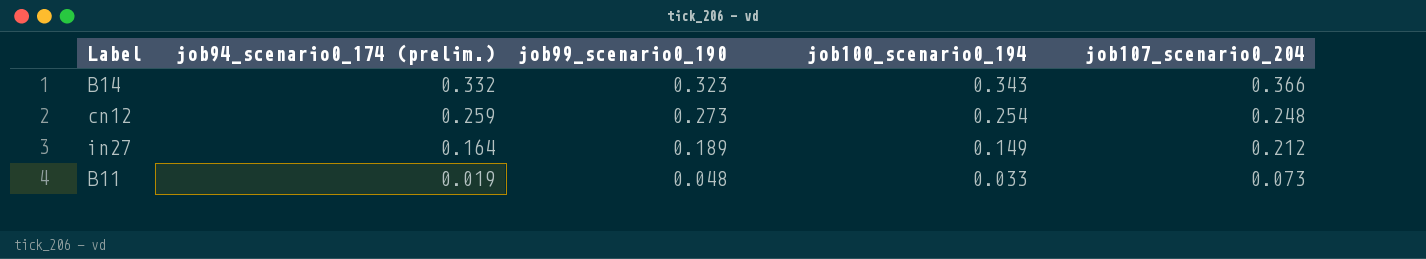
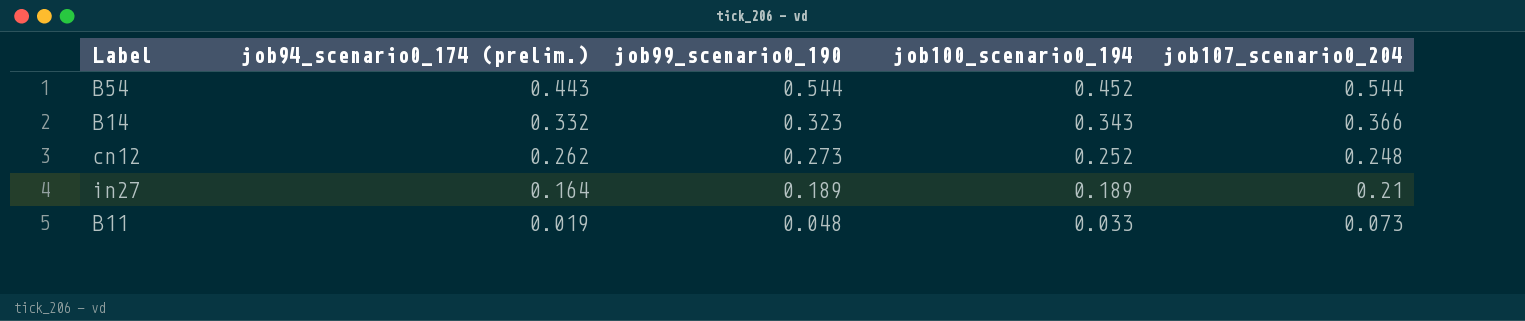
row B54: none -> 0.443 | 0.544 | 0.452 | 0.544
cn12 | job94_scenario0_174 (prelim.): 0.259 -> 0.262
cn12 | job100_scenario0_194: 0.254 -> 0.252
in27 | job100_scenario0_194: 0.149 -> 0.189
in27 | job107_scenario0_204: 0.212 -> 0.21

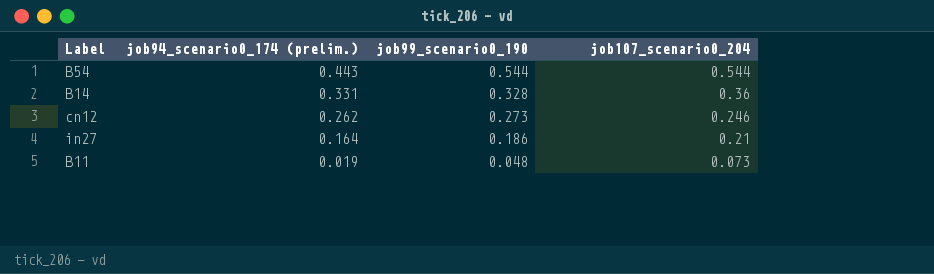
column job100_scenario0_194 | position: 4 -> none
B14 | job94_scenario0_174 (prelim.): 0.332 -> 0.331
B14 | job99_scenario0_190: 0.323 -> 0.328
B14 | job107_scenario0_204: 0.366 -> 0.36
cn12 | job107_scenario0_204: 0.248 -> 0.246
in27 | job99_scenario0_190: 0.189 -> 0.186

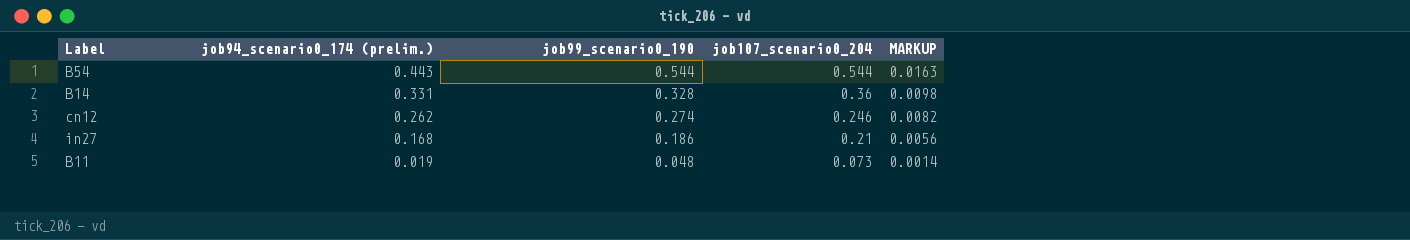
column MARKUP | formula: none -> [job99_scenario0_190] * 0.03
cn12 | job99_scenario0_190: 0.273 -> 0.274
in27 | job94_scenario0_174 (prelim.): 0.164 -> 0.168

